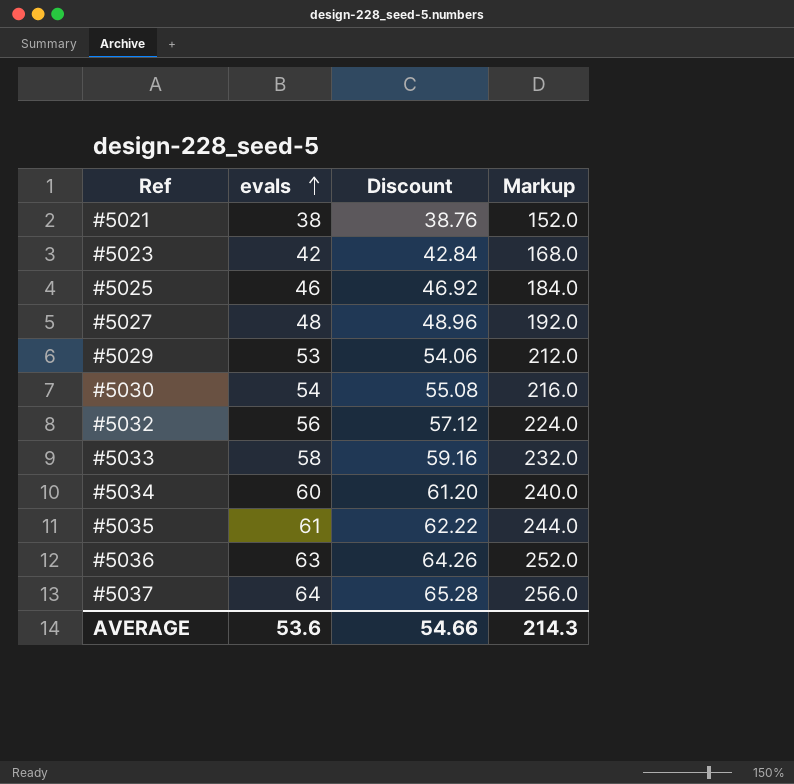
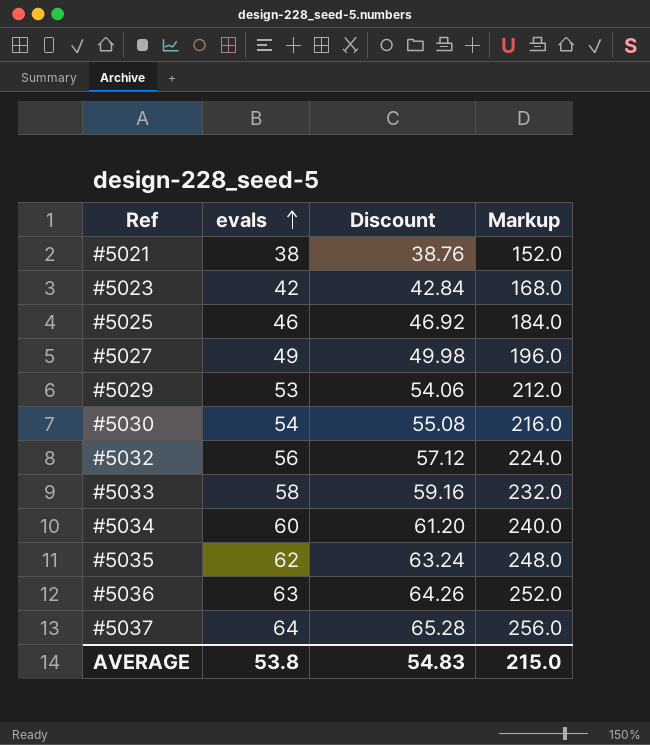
#5027 | evals: 48 -> 49
#5027 | Discount: 48.96 -> 49.98
#5027 | Markup: 192.0 -> 196.0
#5035 | evals: 61 -> 62
#5035 | Discount: 62.22 -> 63.24
#5035 | Markup: 244.0 -> 248.0
AVERAGE | evals: 53.6 -> 53.8
AVERAGE | Discount: 54.66 -> 54.83
AVERAGE | Markup: 214.3 -> 215.0

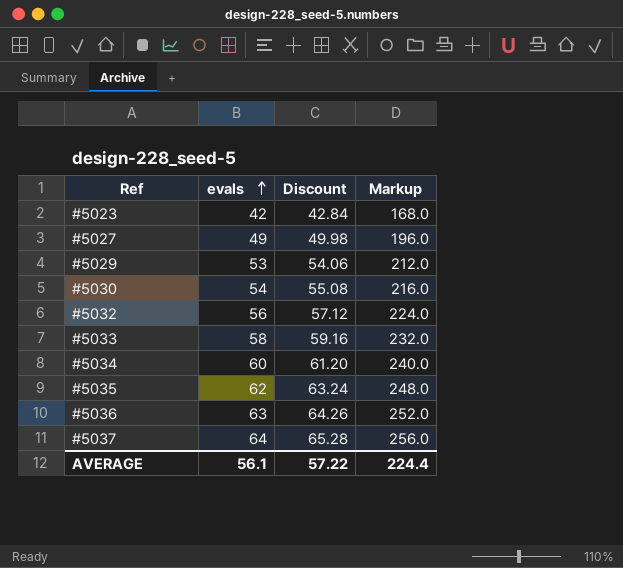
row #5021: 38 | 38.76 | 152.0 -> none
row #5025: 46 | 46.92 | 184.0 -> none
AVERAGE | evals: 53.8 -> 56.1
AVERAGE | Discount: 54.83 -> 57.22
AVERAGE | Markup: 215.0 -> 224.4

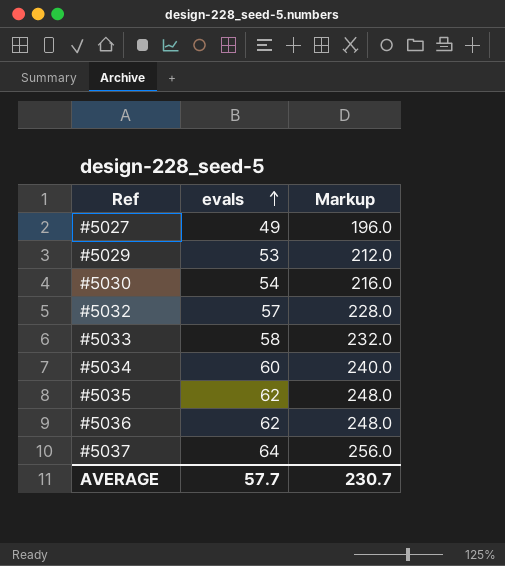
column Discount | formula: [evals] * 1.02 -> none
row #5023: 42 | 42.84 | 168.0 -> none
#5032 | evals: 56 -> 57
#5032 | Markup: 224.0 -> 228.0
#5036 | evals: 63 -> 62
#5036 | Markup: 252.0 -> 248.0
AVERAGE | evals: 56.1 -> 57.7
AVERAGE | Markup: 224.4 -> 230.7

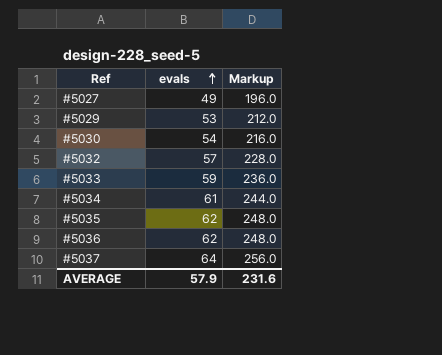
#5033 | evals: 58 -> 59
#5033 | Markup: 232.0 -> 236.0
#5034 | evals: 60 -> 61
#5034 | Markup: 240.0 -> 244.0
AVERAGE | evals: 57.7 -> 57.9
AVERAGE | Markup: 230.7 -> 231.6

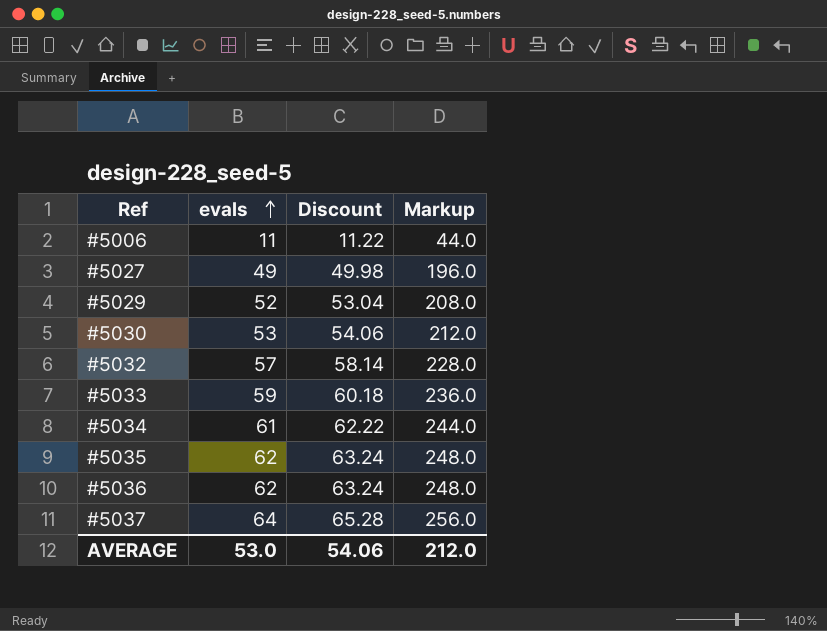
column Discount | formula: none -> [evals] * 1.02
row #5006: none -> 11 | 11.22 | 44.0
#5029 | evals: 53 -> 52
#5029 | Markup: 212.0 -> 208.0
#5030 | evals: 54 -> 53
#5030 | Markup: 216.0 -> 212.0
AVERAGE | evals: 57.9 -> 53.0
AVERAGE | Markup: 231.6 -> 212.0

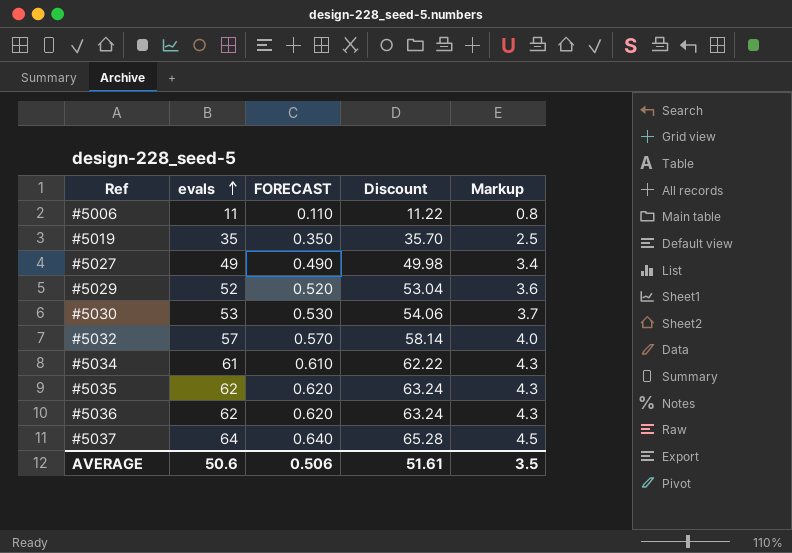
column FORECAST | formula: none -> [evals] * 0.01
column Markup | formula: [evals] * 4 -> [evals] * 0.07
row #5033: 59 | 60.18 | 236.0 -> none
row #5019: none -> 35 | 0.350 | 35.70 | 2.5
AVERAGE | evals: 53.0 -> 50.6
AVERAGE | Discount: 54.06 -> 51.61
AVERAGE | Markup: 212.0 -> 3.5

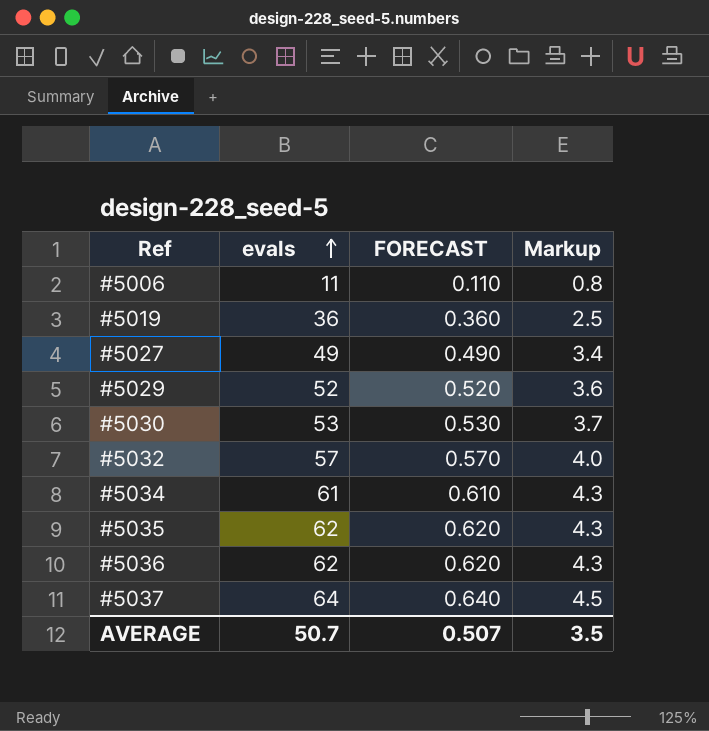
column Discount | formula: [evals] * 1.02 -> none
#5019 | evals: 35 -> 36
#5019 | FORECAST: 0.350 -> 0.360
AVERAGE | evals: 50.6 -> 50.7
AVERAGE | FORECAST: 0.506 -> 0.507

